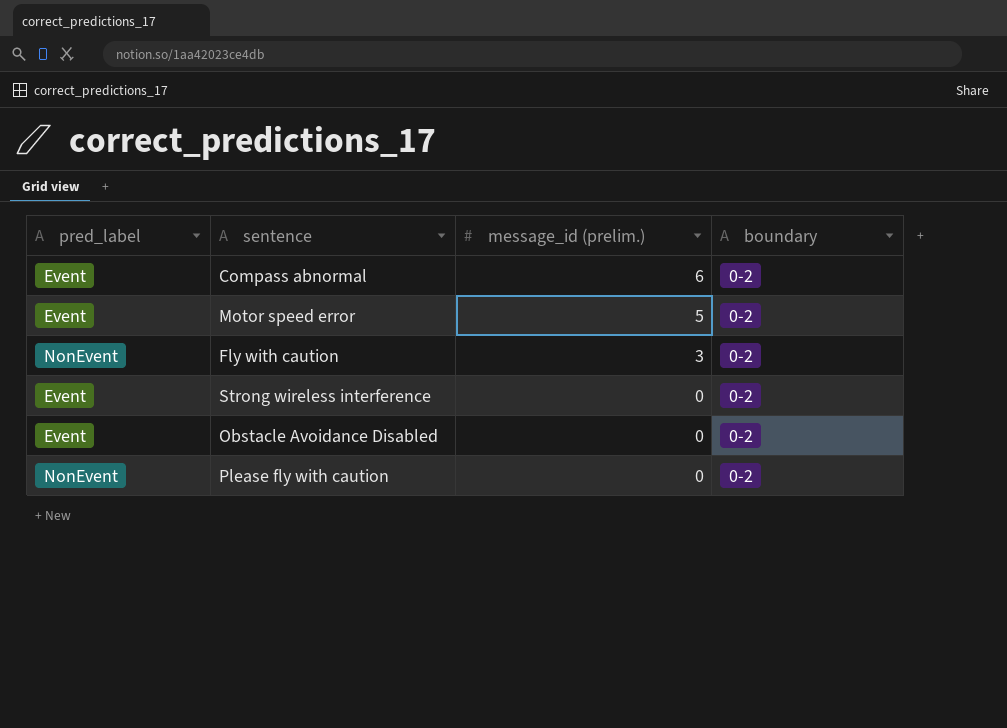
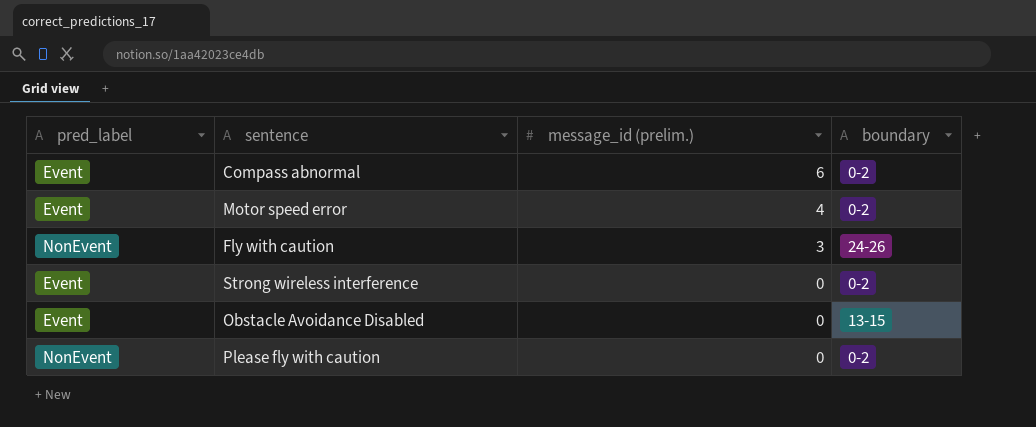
Motor speed error | message_id (prelim.): 5 -> 4
Fly with caution | boundary: 0-2 -> 24-26
Obstacle Avoidance Disabled | boundary: 0-2 -> 13-15

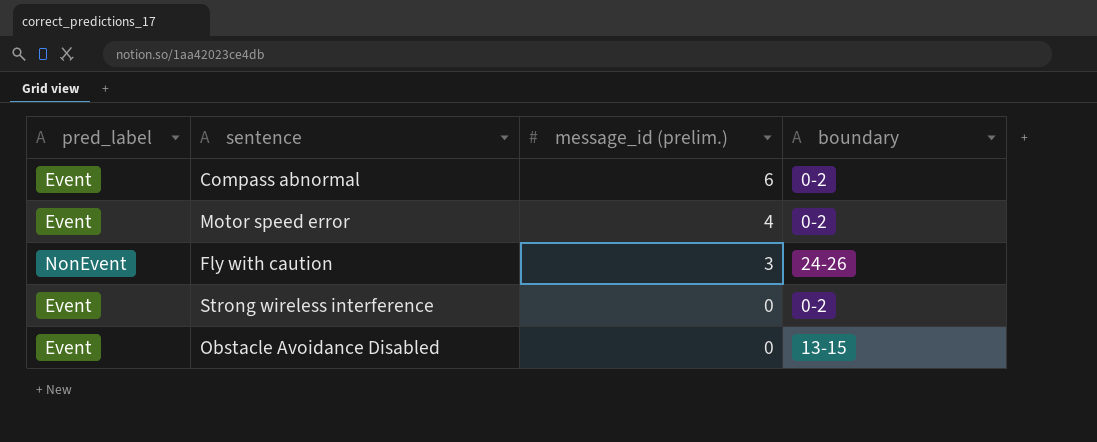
row Please fly with caution: NonEvent | 0 | 0-2 -> none

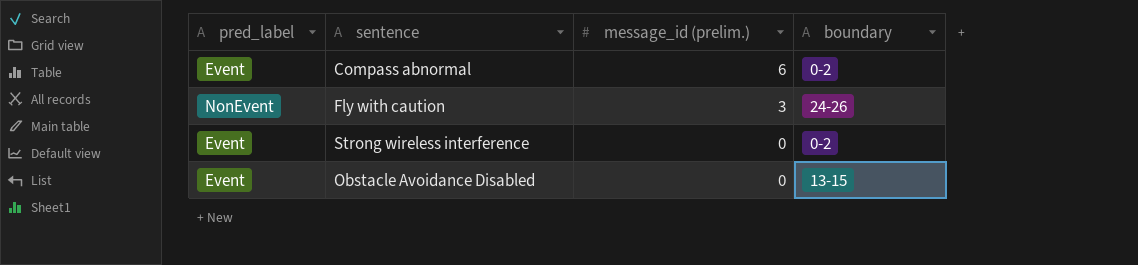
row Motor speed error: Event | 4 | 0-2 -> none

